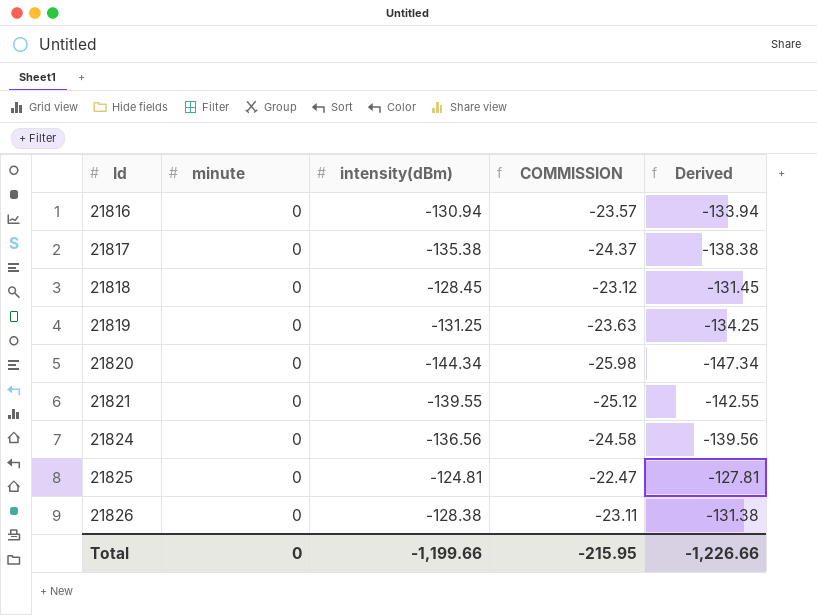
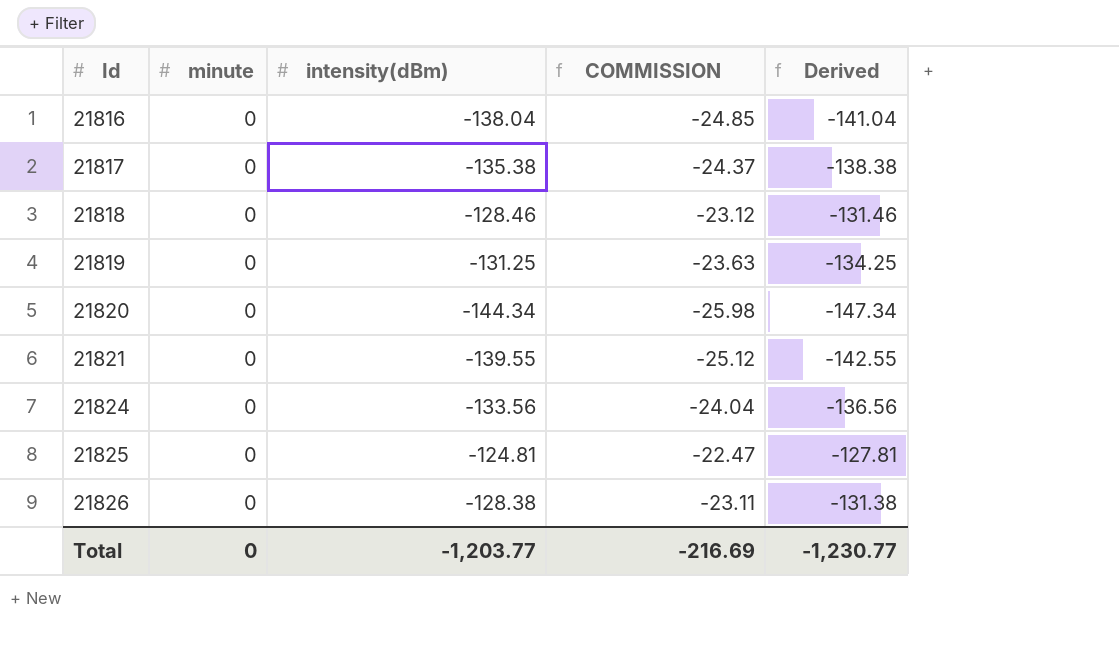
21816 | intensity(dBm): -130.94 -> -138.04
21816 | COMMISSION: -23.57 -> -24.85
21816 | Derived: -133.94 -> -141.04
21818 | intensity(dBm): -128.45 -> -128.46
21818 | Derived: -131.45 -> -131.46
21824 | intensity(dBm): -136.56 -> -133.56
21824 | COMMISSION: -24.58 -> -24.04
21824 | Derived: -139.56 -> -136.56
Total | intensity(dBm): -1,199.66 -> -1,203.77
Total | COMMISSION: -215.95 -> -216.69
Total | Derived: -1,226.66 -> -1,230.77

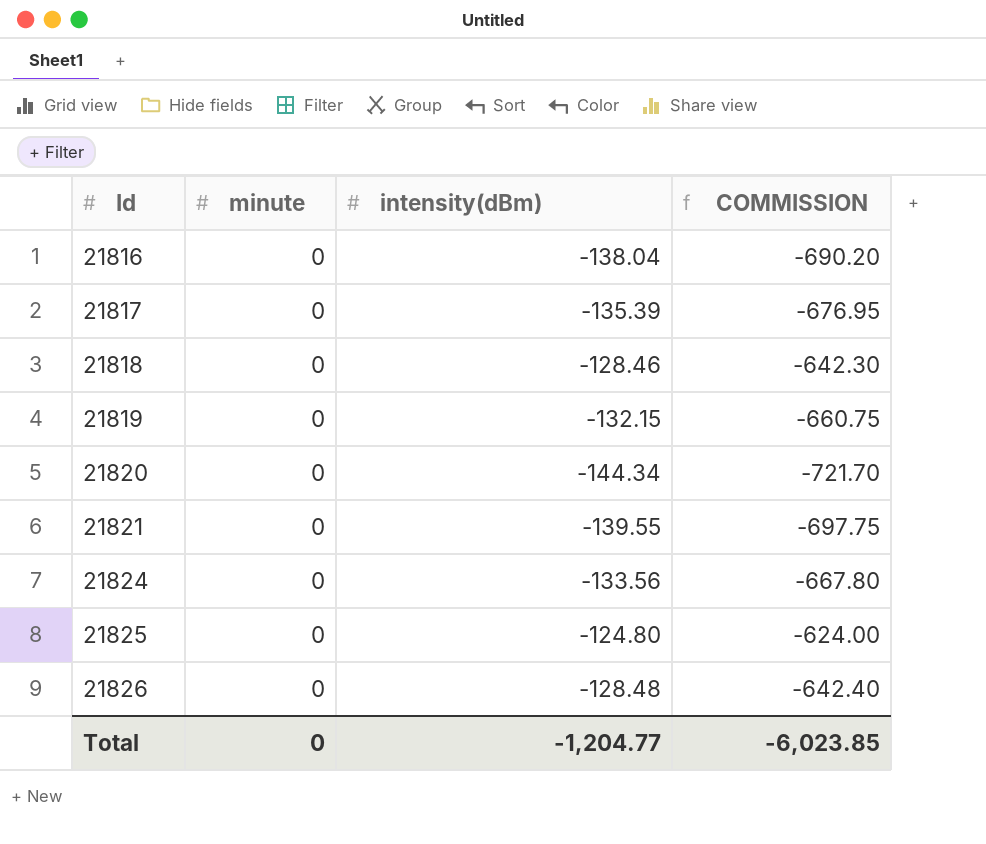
column Derived | formula: [intensity(dBm)] - 3 -> none
column COMMISSION | formula: [intensity(dBm)] * 0.18 -> [intensity(dBm)] * 5
21817 | intensity(dBm): -135.38 -> -135.39
21819 | intensity(dBm): -131.25 -> -132.15
21825 | intensity(dBm): -124.81 -> -124.80
21826 | intensity(dBm): -128.38 -> -128.48
Total | intensity(dBm): -1,203.77 -> -1,204.77
Total | COMMISSION: -216.69 -> -6,023.85

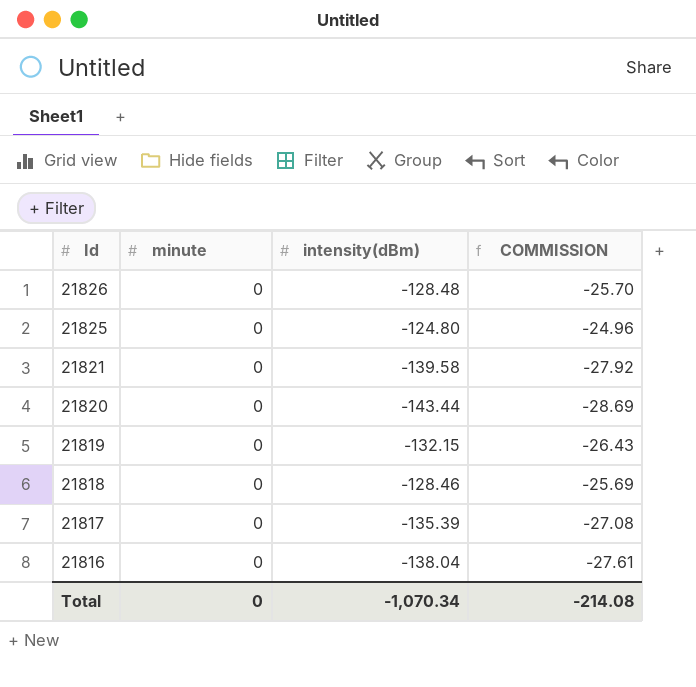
row order: Id ascending -> Id descending
column COMMISSION | formula: [intensity(dBm)] * 5 -> [intensity(dBm)] * 0.2
row 21824: 0 | -133.56 | -667.80 -> none
21821 | intensity(dBm): -139.55 -> -139.58
21820 | intensity(dBm): -144.34 -> -143.44
Total | intensity(dBm): -1,204.77 -> -1,070.34
Total | COMMISSION: -6,023.85 -> -214.08

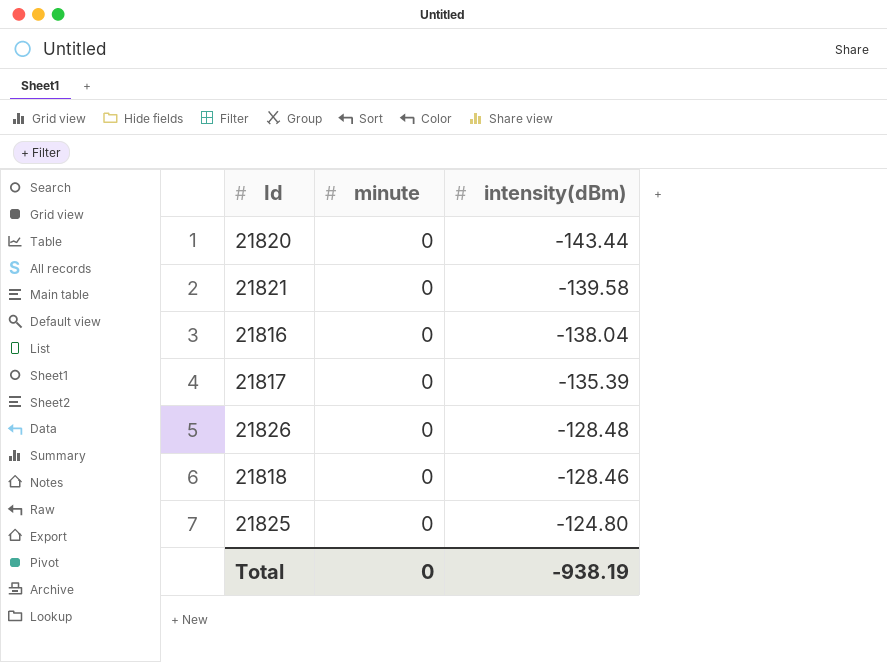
row order: Id descending -> intensity(dBm) ascending
column COMMISSION | formula: [intensity(dBm)] * 0.2 -> none
row 21819: 0 | -132.15 | -26.43 -> none
Total | intensity(dBm): -1,070.34 -> -938.19

